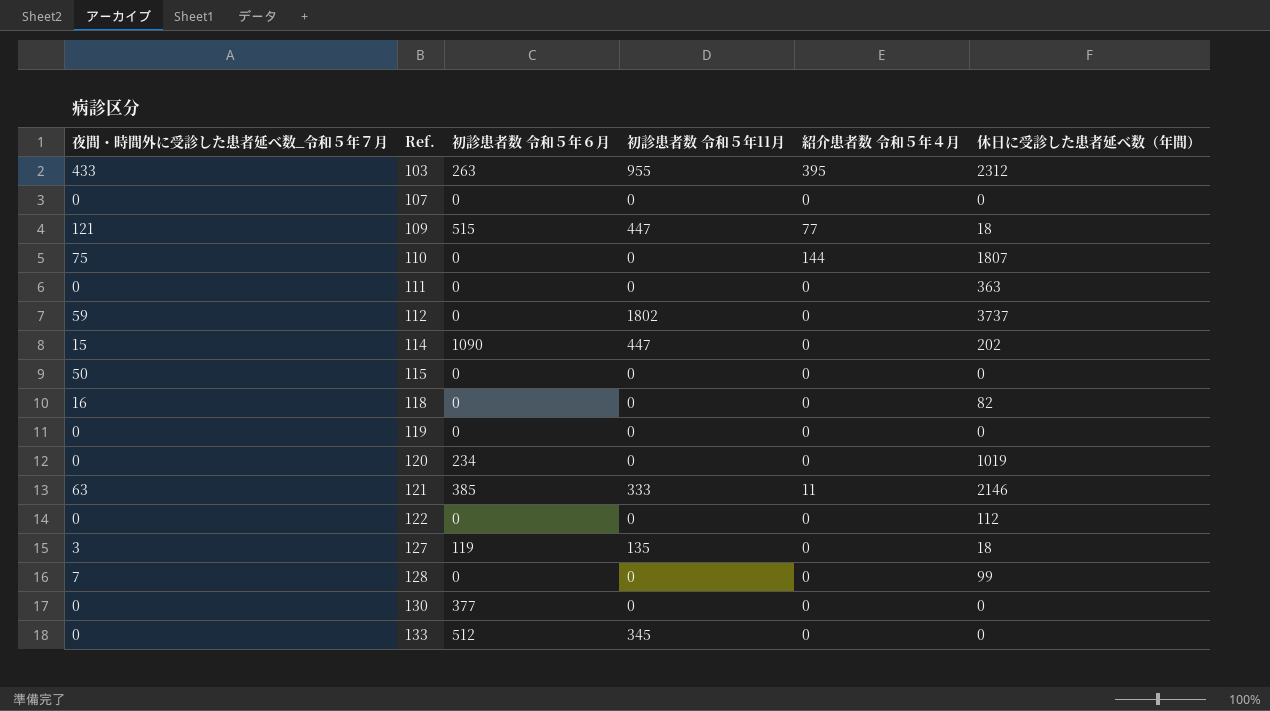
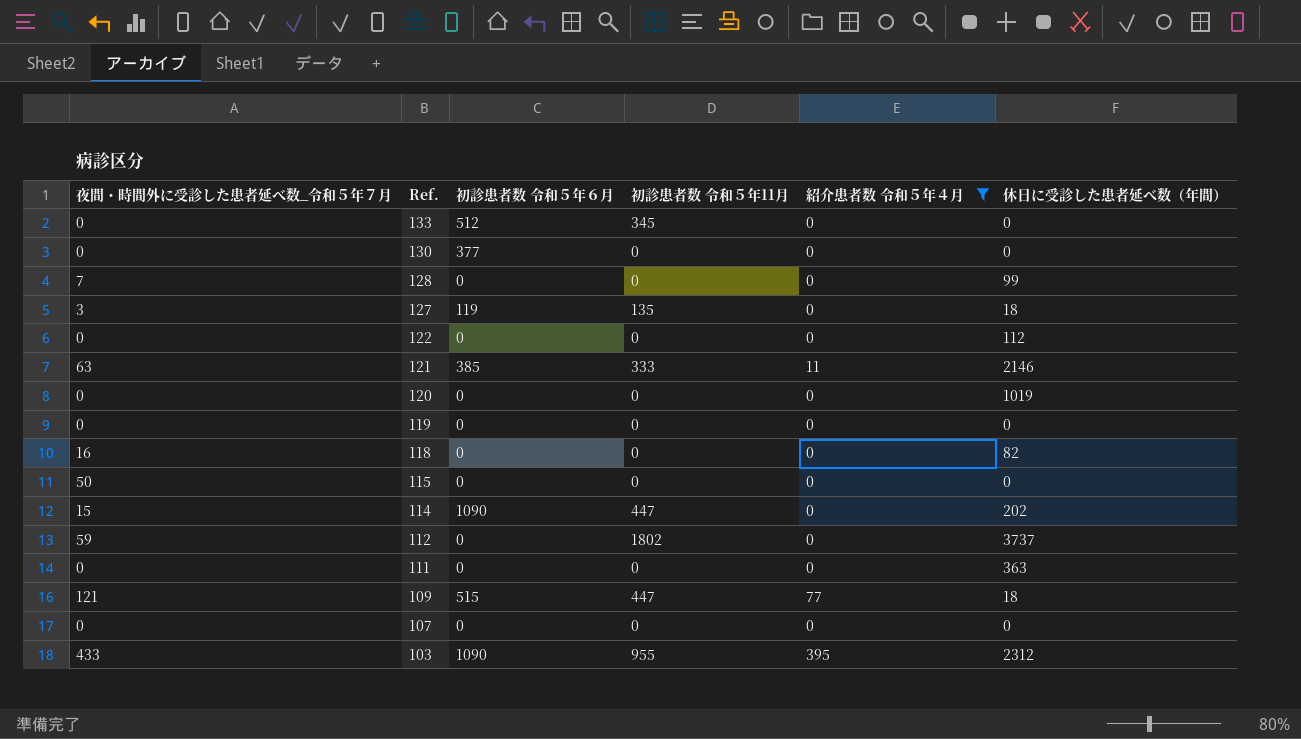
filter: none -> 紹介患者数 令和５年４月 != 144
row order: Ref. ascending -> Ref. descending
120 | 初診患者数 令和５年６月: 234 -> 0
103 | 初診患者数 令和５年６月: 263 -> 1090

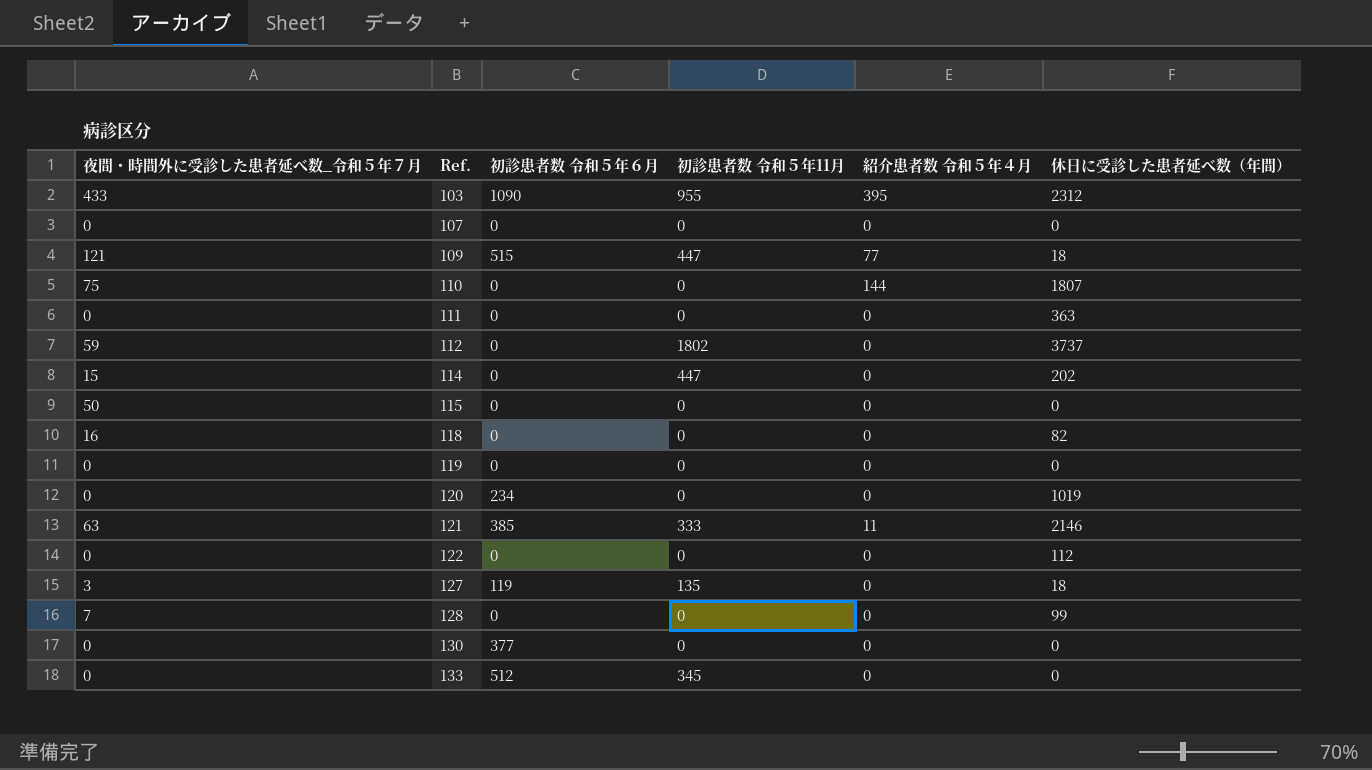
filter: 紹介患者数 令和５年４月 != 144 -> none
row order: Ref. descending -> Ref. ascending
114 | 初診患者数 令和５年６月: 1090 -> 0
120 | 初診患者数 令和５年６月: 0 -> 234

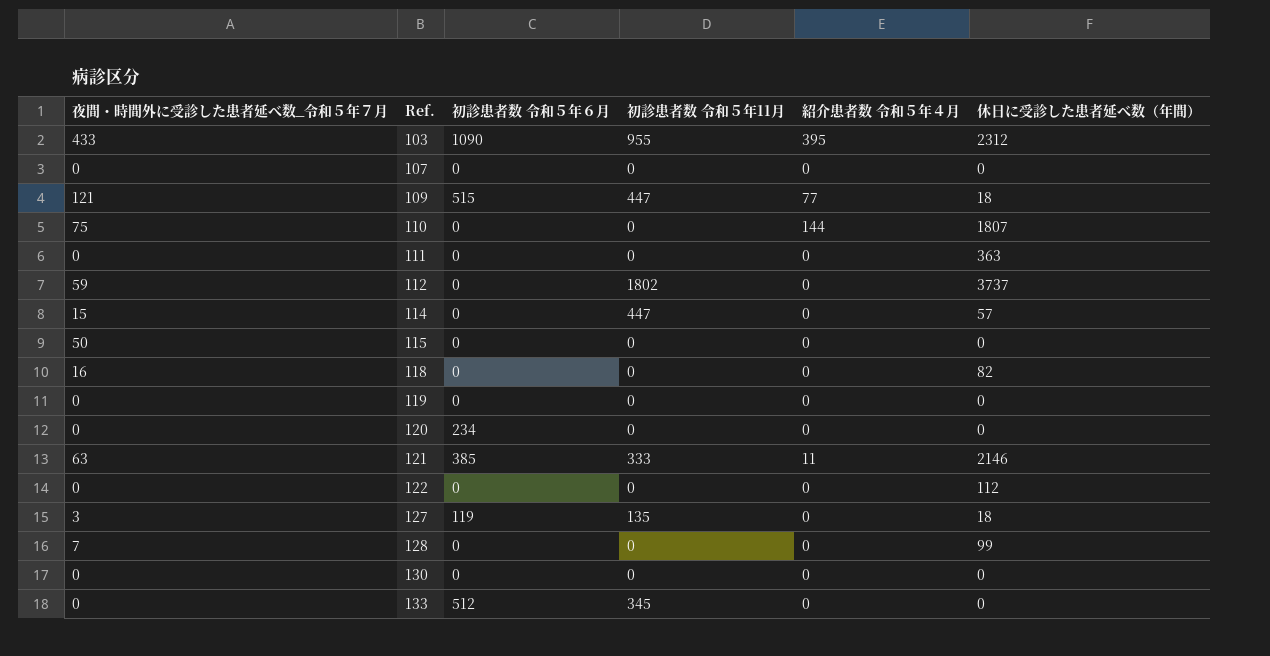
114 | 休日に受診した患者延べ数（年間）: 202 -> 57
120 | 休日に受診した患者延べ数（年間）: 1019 -> 0
130 | 初診患者数 令和５年６月: 377 -> 0

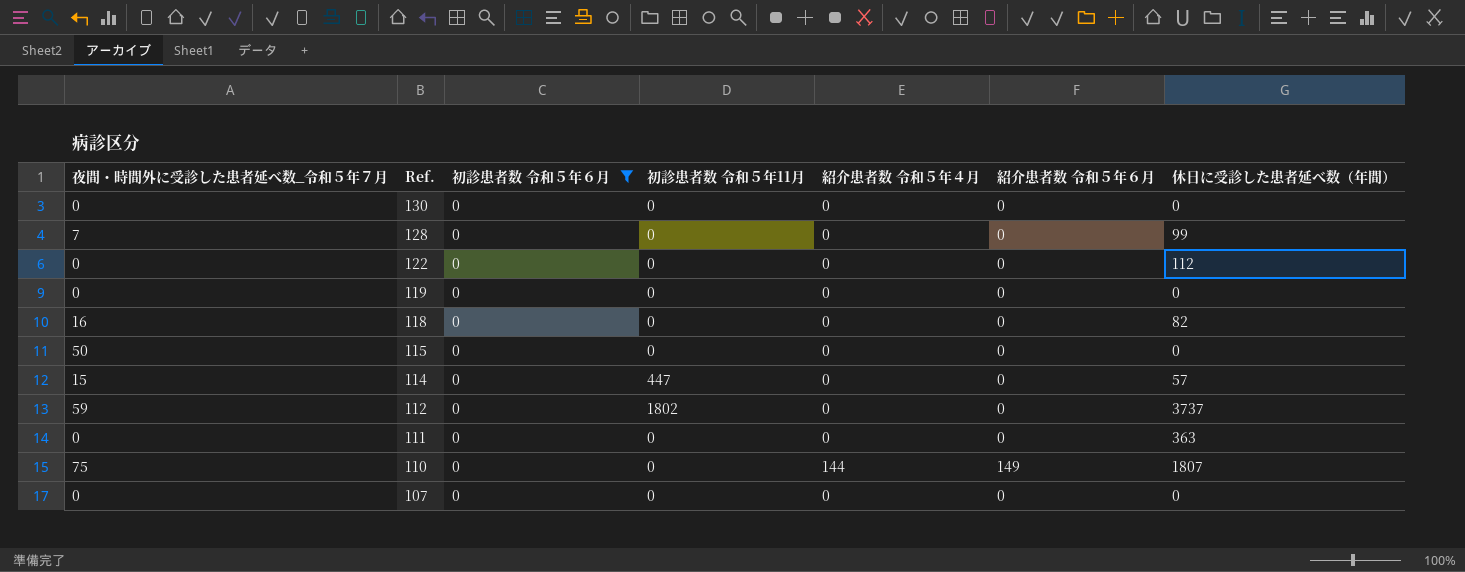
filter: none -> 初診患者数 令和５年６月 = 0
row order: Ref. ascending -> Ref. descending
column 紹介患者数 令和５年６月 | position: none -> 6

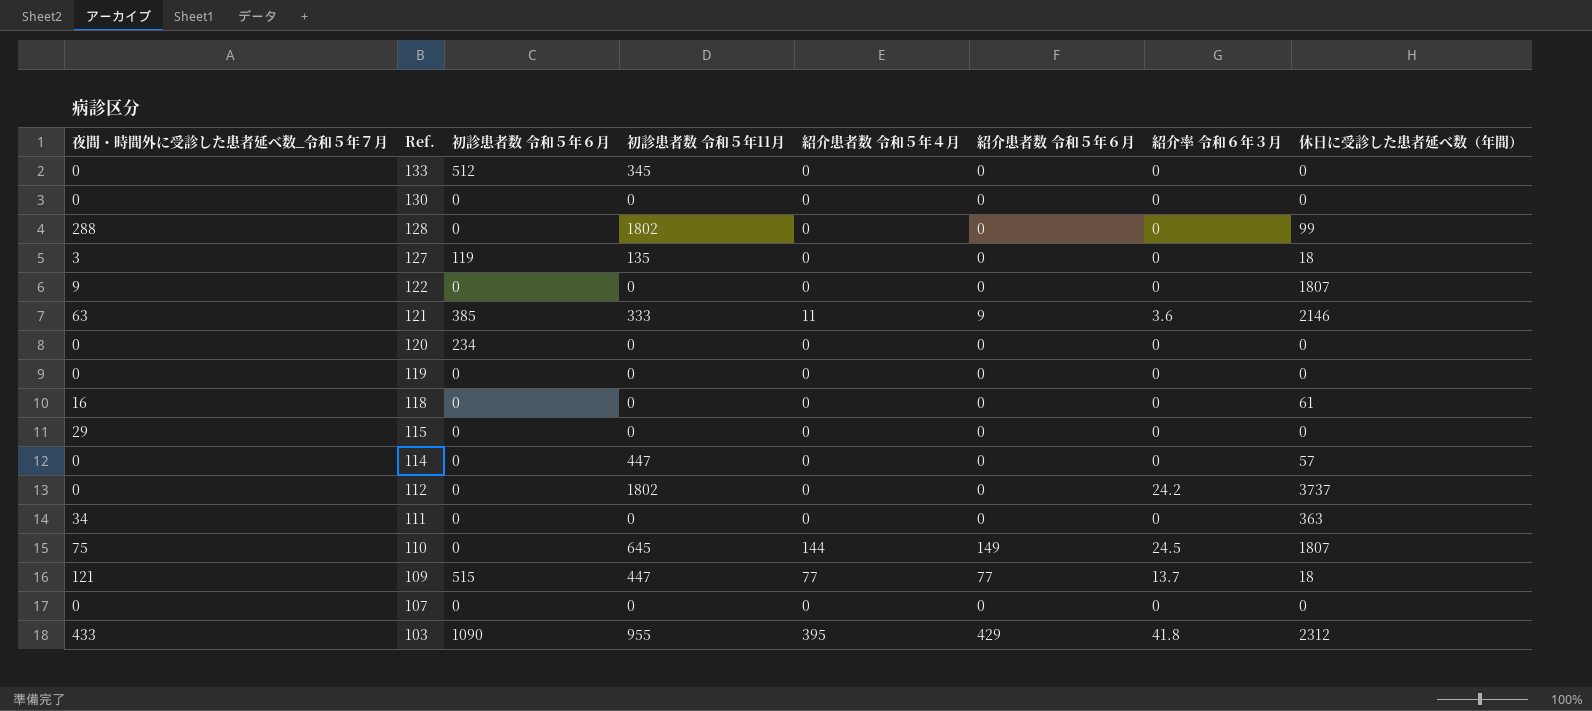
filter: 初診患者数 令和５年６月 = 0 -> none
column 紹介率 令和６年３月 | position: none -> 7
128 | 夜間・時間外に受診した患者延べ数_令和５年７月: 7 -> 288
128 | 初診患者数 令和５年11月: 0 -> 1802
122 | 夜間・時間外に受診した患者延べ数_令和５年７月: 0 -> 9
122 | 休日に受診した患者延べ数（年間）: 112 -> 1807
118 | 休日に受診した患者延べ数（年間）: 82 -> 61
115 | 夜間・時間外に受診した患者延べ数_令和５年７月: 50 -> 29
114 | 夜間・時間外に受診した患者延べ数_令和５年７月: 15 -> 0
112 | 夜間・時間外に受診した患者延べ数_令和５年７月: 59 -> 0
111 | 夜間・時間外に受診した患者延べ数_令和５年７月: 0 -> 34
110 | 初診患者数 令和５年11月: 0 -> 645

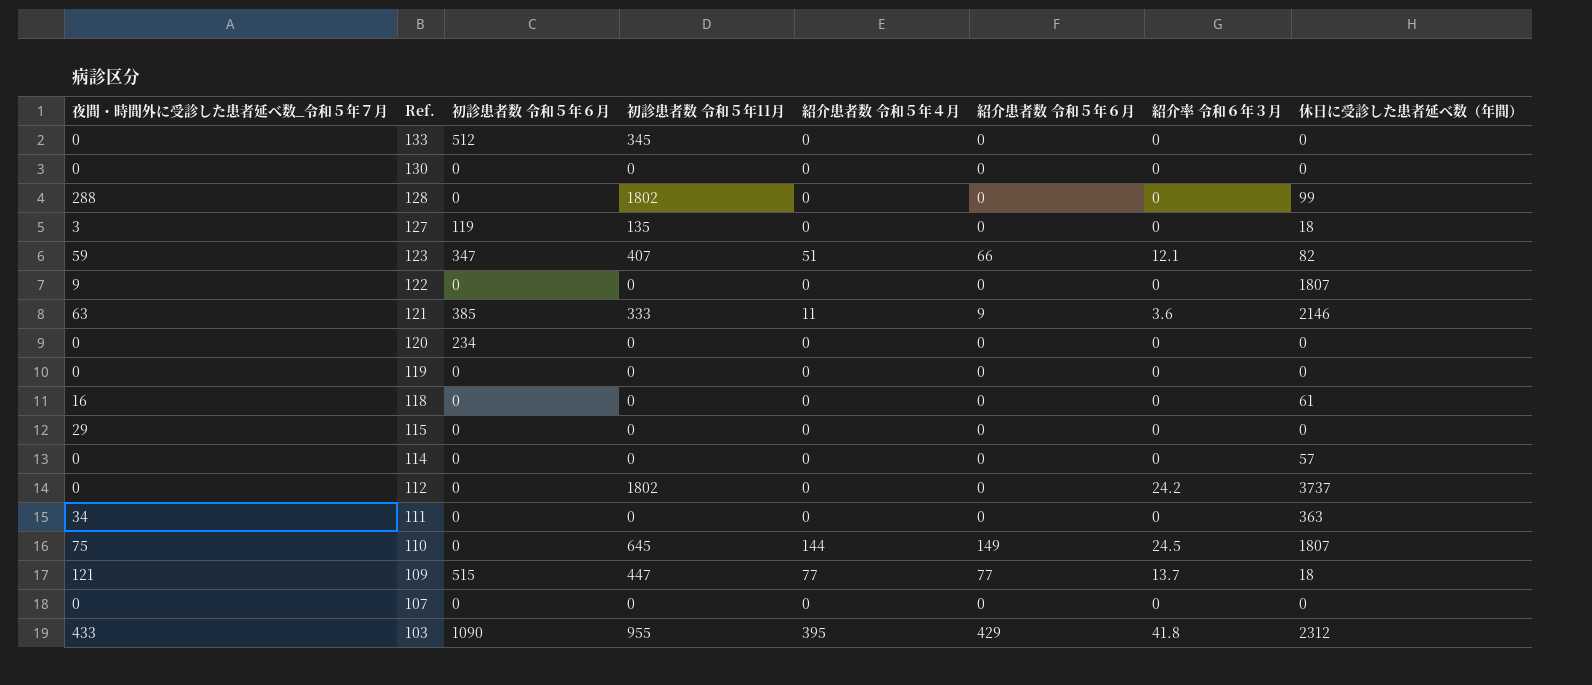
row 123: none -> 59 | 347 | 407 | 51 | 66 | 12.1 | 82
114 | 初診患者数 令和５年11月: 447 -> 0

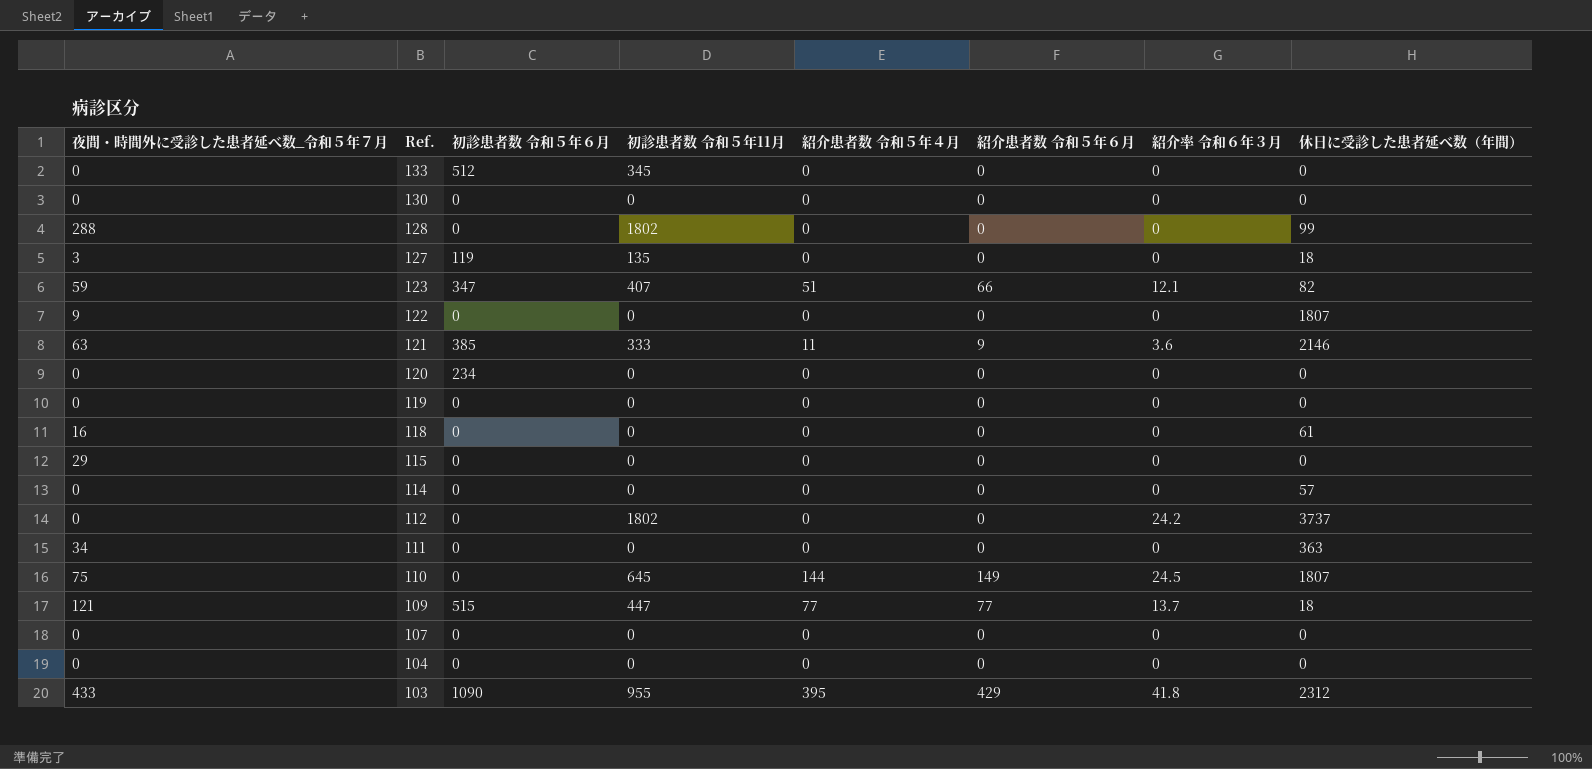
row 104: none -> 0 | 0 | 0 | 0 | 0 | 0 | 0

